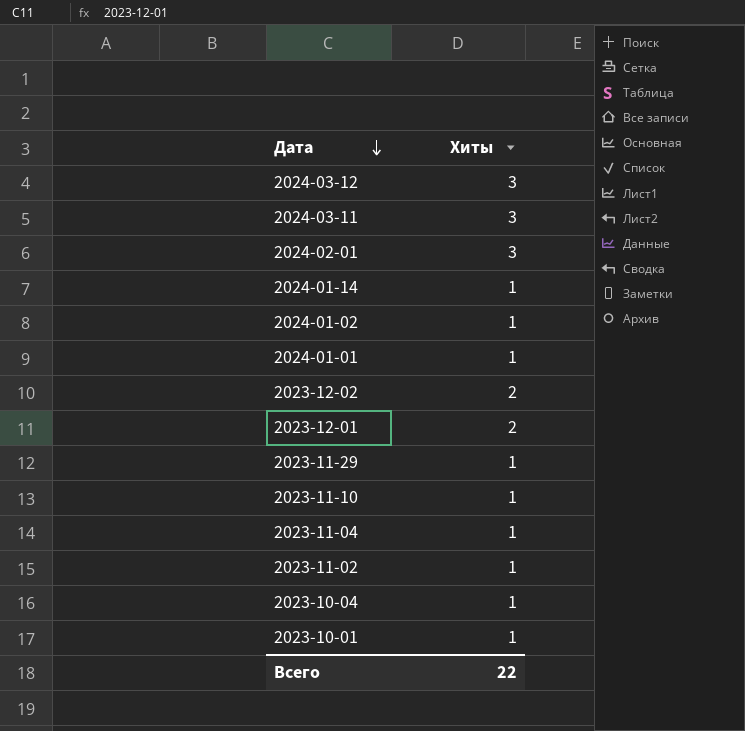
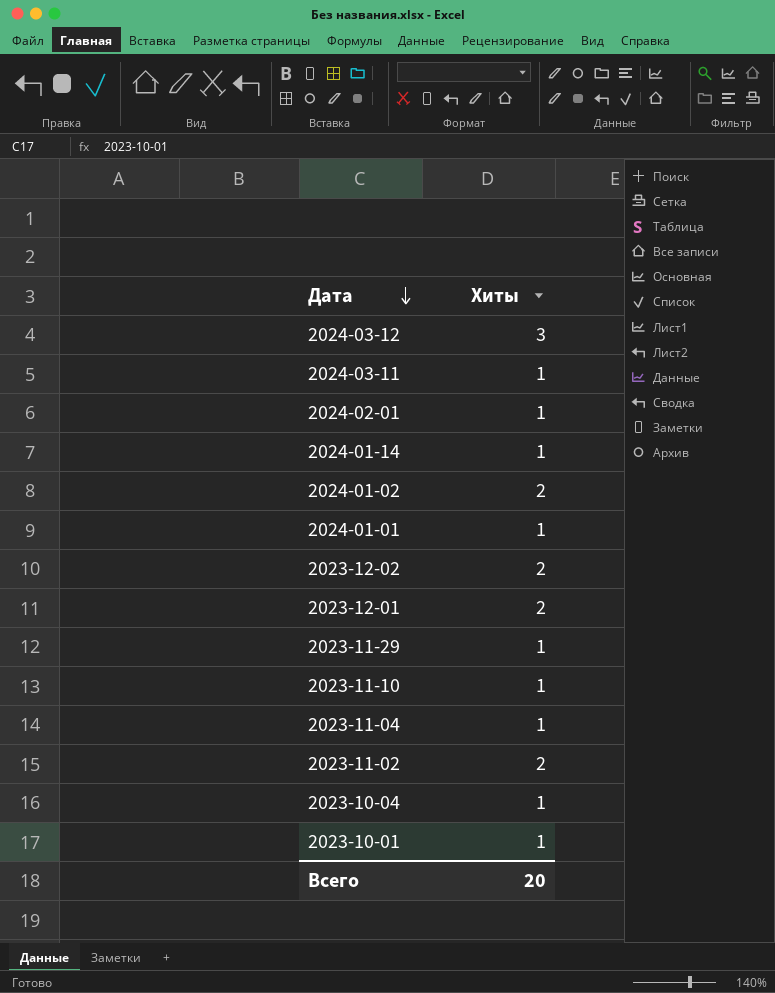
2024-03-11 | Хиты: 3 -> 1
2024-02-01 | Хиты: 3 -> 1
2024-01-02 | Хиты: 1 -> 2
2023-11-02 | Хиты: 1 -> 2
Всего | Хиты: 22 -> 20

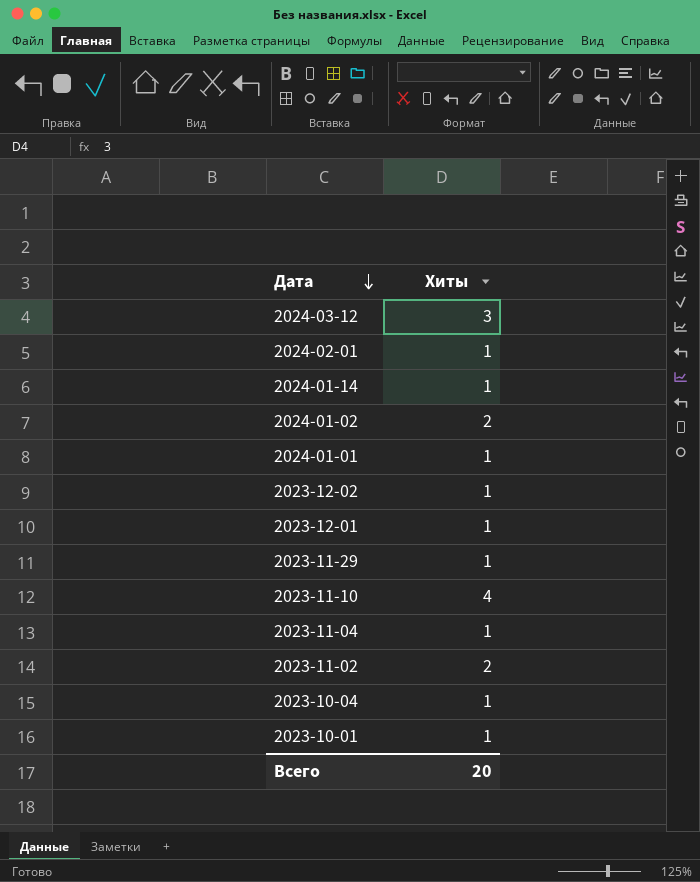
row 2024-03-11: 1 -> none
2023-12-02 | Хиты: 2 -> 1
2023-12-01 | Хиты: 2 -> 1
2023-11-10 | Хиты: 1 -> 4

